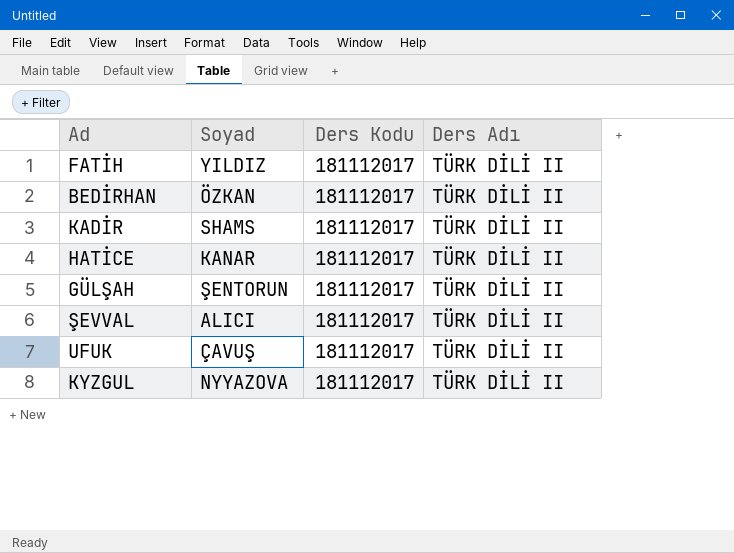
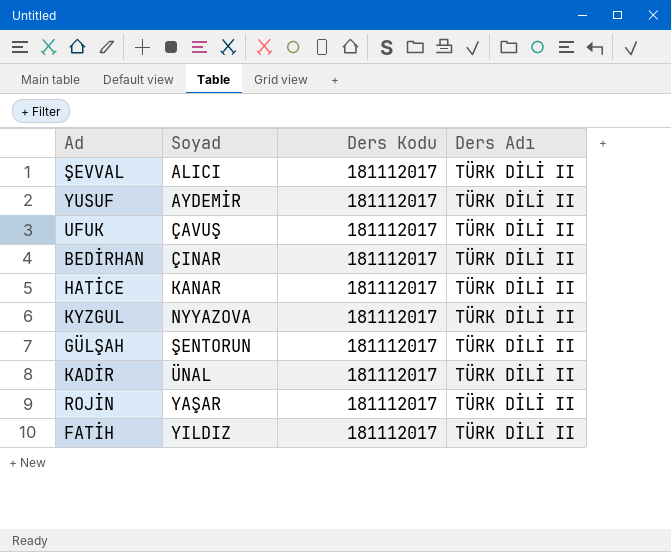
row order: none -> Soyad ascending
row YUSUF: none -> AYDEMİR | 181112017 | TÜRK DİLİ II
BEDİRHAN | Soyad: ÖZKAN -> ÇINAR
KADİR | Soyad: SHAMS -> ÜNAL
row ROJİN: none -> YAŞAR | 181112017 | TÜRK DİLİ II

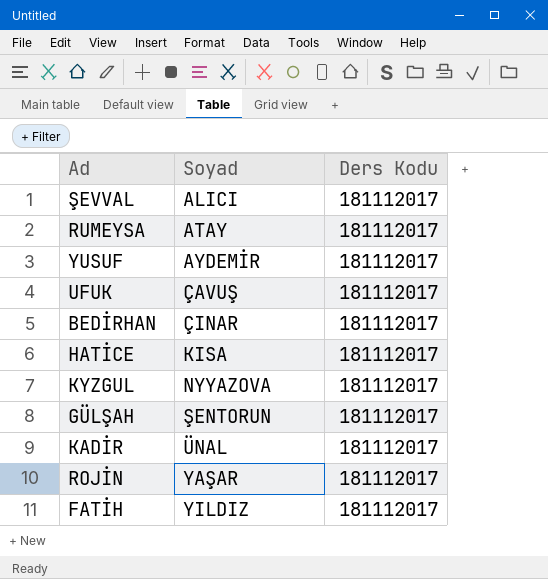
column Ders Adı | position: 4 -> none
row RUMEYSA: none -> ATAY | 181112017
HATİCE | Soyad: KANAR -> KISA

